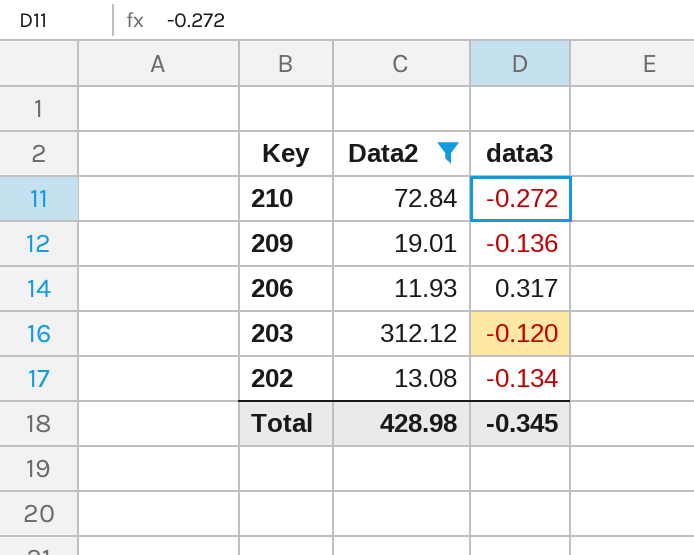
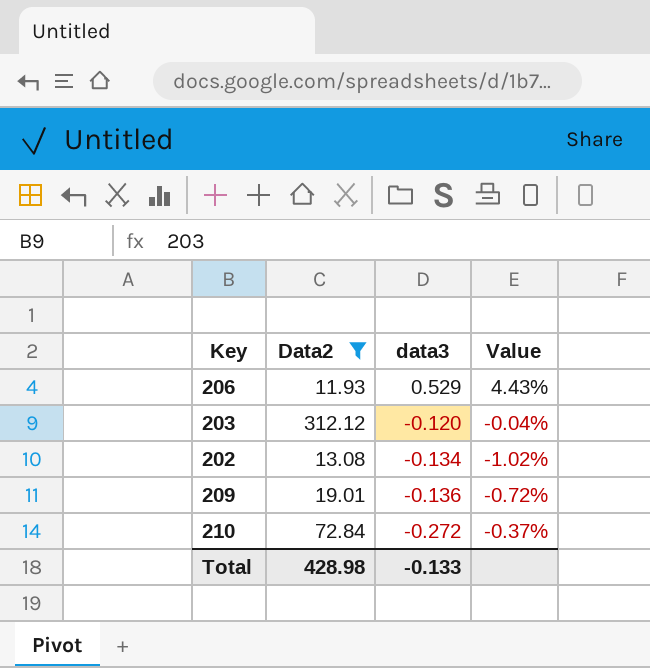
row order: Key descending -> data3 descending
column Value | formula: none -> [data3] / [Data2]
206 | data3: 0.317 -> 0.529
Total | data3: -0.345 -> -0.133

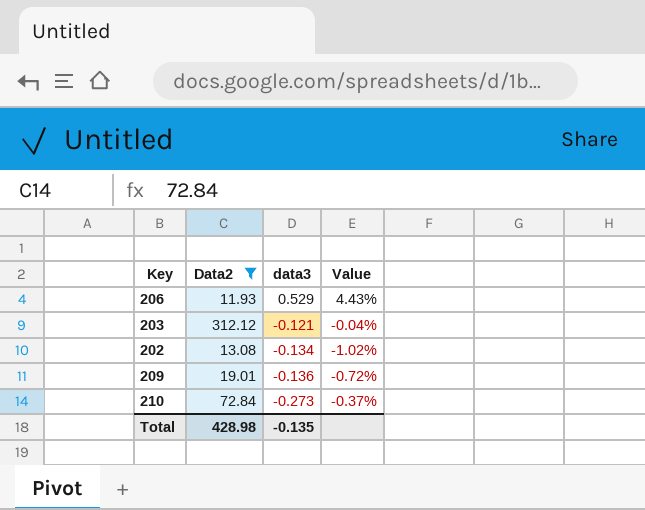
203 | data3: -0.120 -> -0.121
210 | data3: -0.272 -> -0.273
Total | data3: -0.133 -> -0.135

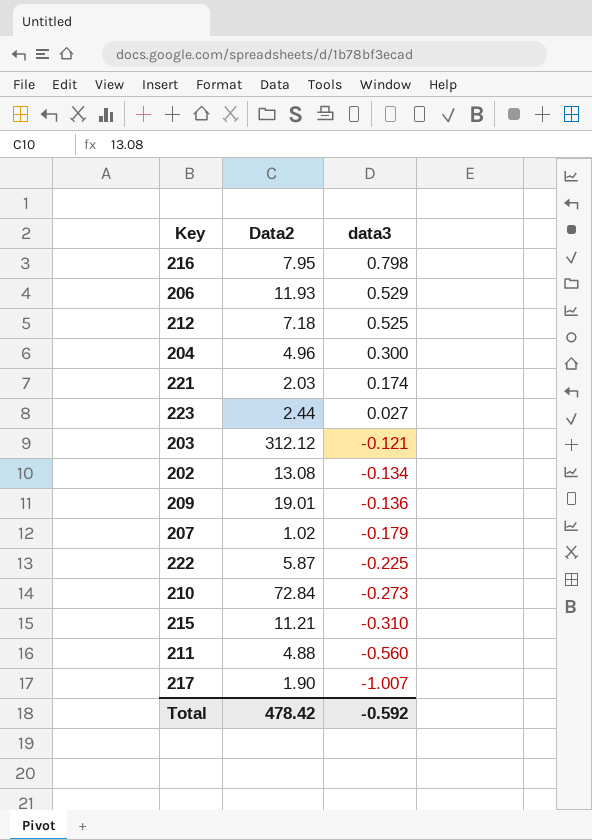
filter: Data2 >= 11.93 -> none
column Value | formula: [data3] / [Data2] -> none
Total | Data2: 428.98 -> 478.42
Total | data3: -0.135 -> -0.592

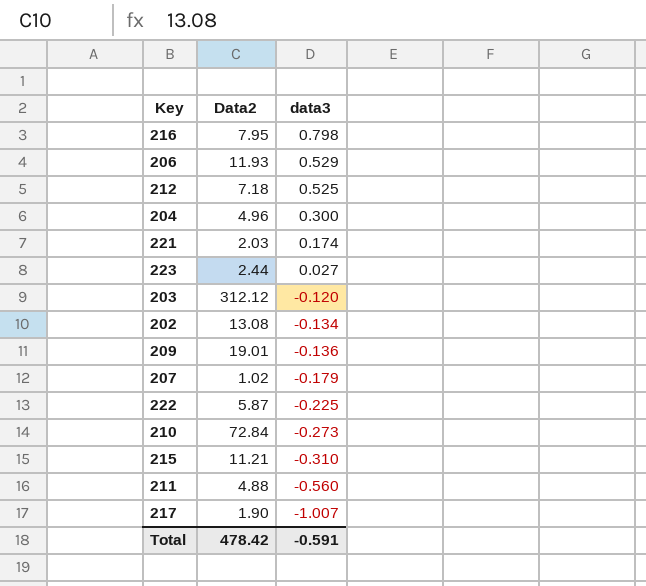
203 | data3: -0.121 -> -0.120
Total | data3: -0.592 -> -0.591

